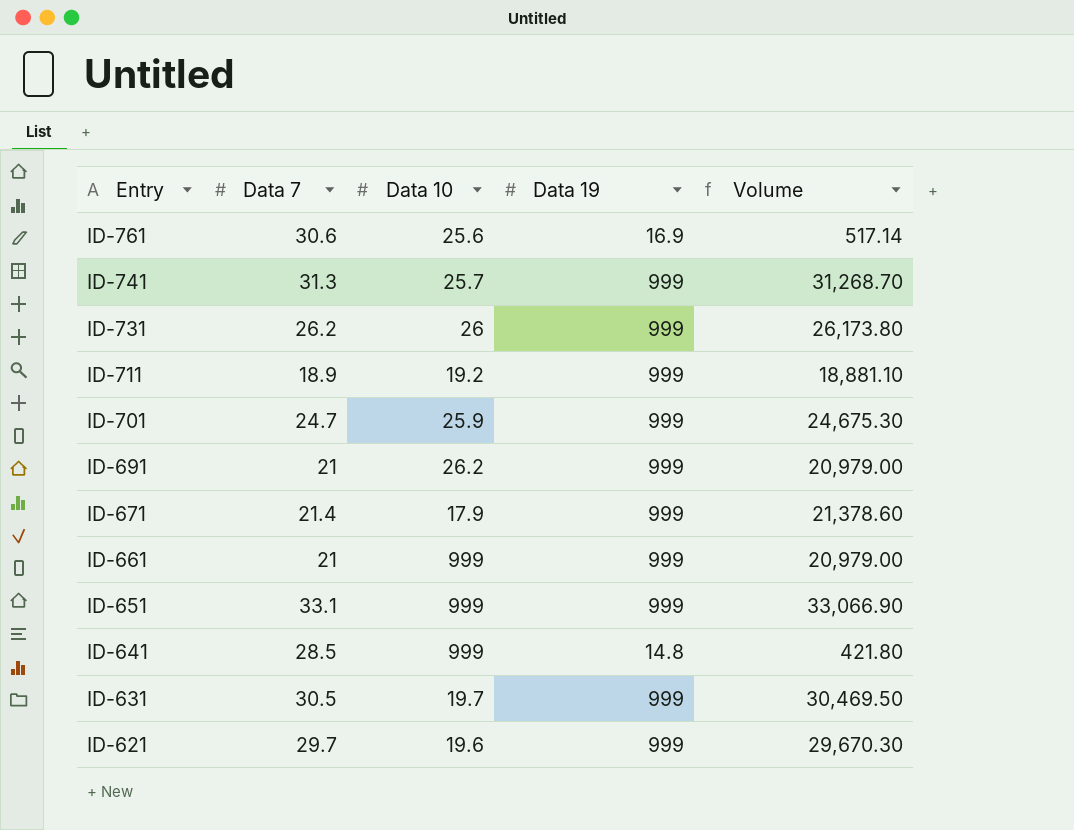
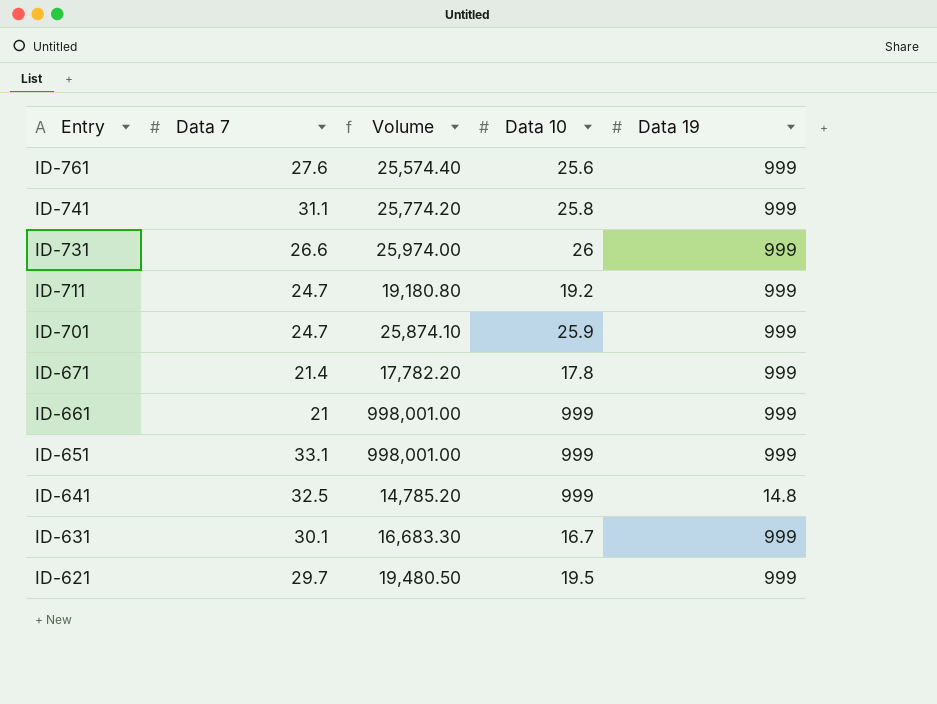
column Volume | formula: [Data 7] * [Data 19] -> [Data 10] * [Data 19]
column Volume | position: 5 -> 3
row ID-691: 21 | 26.2 | 999 | 20,979.00 -> none
ID-761 | Data 7: 30.6 -> 27.6
ID-761 | Data 19: 16.9 -> 999
ID-741 | Data 7: 31.3 -> 31.1
ID-741 | Data 10: 25.7 -> 25.8
ID-731 | Data 7: 26.2 -> 26.6
ID-711 | Data 7: 18.9 -> 24.7
ID-671 | Data 10: 17.9 -> 17.8
ID-641 | Data 7: 28.5 -> 32.5
ID-631 | Data 7: 30.5 -> 30.1
ID-631 | Data 10: 19.7 -> 16.7
ID-621 | Data 10: 19.6 -> 19.5

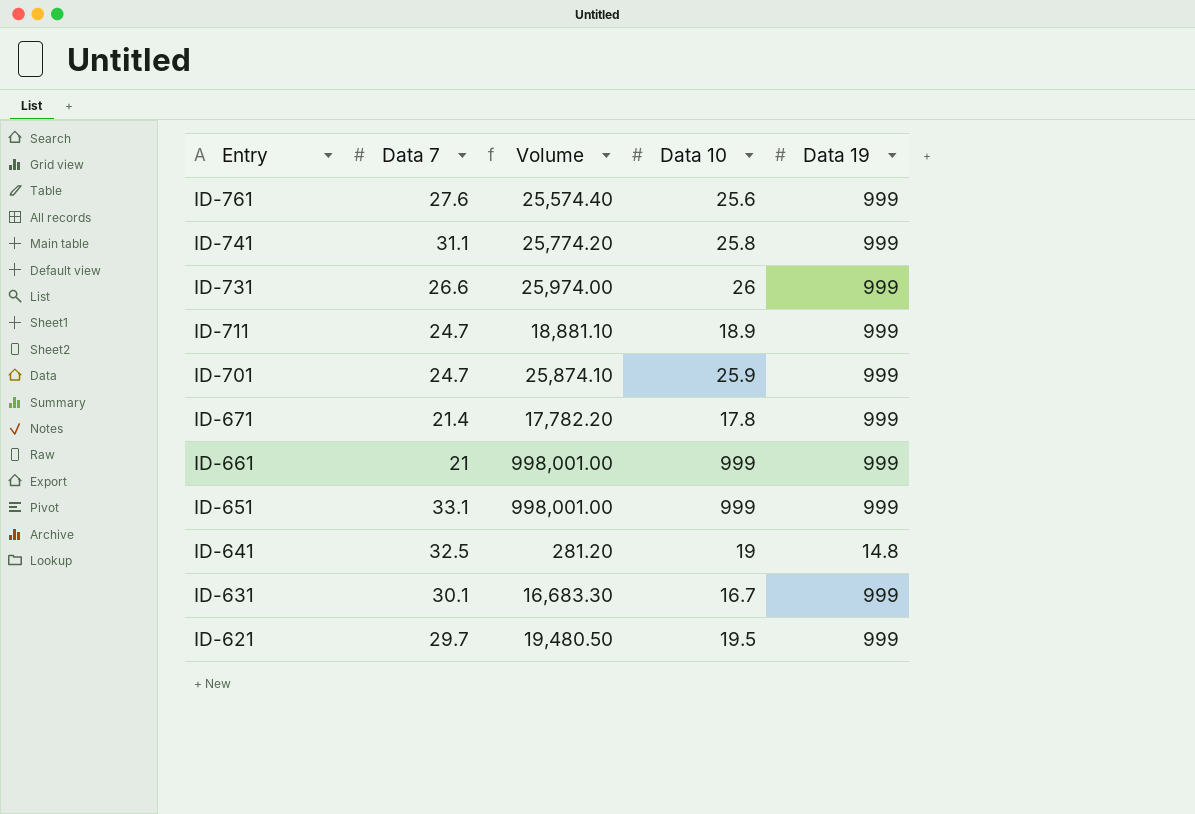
ID-711 | Volume: 19,180.80 -> 18,881.10
ID-711 | Data 10: 19.2 -> 18.9
ID-641 | Volume: 14,785.20 -> 281.20
ID-641 | Data 10: 999 -> 19

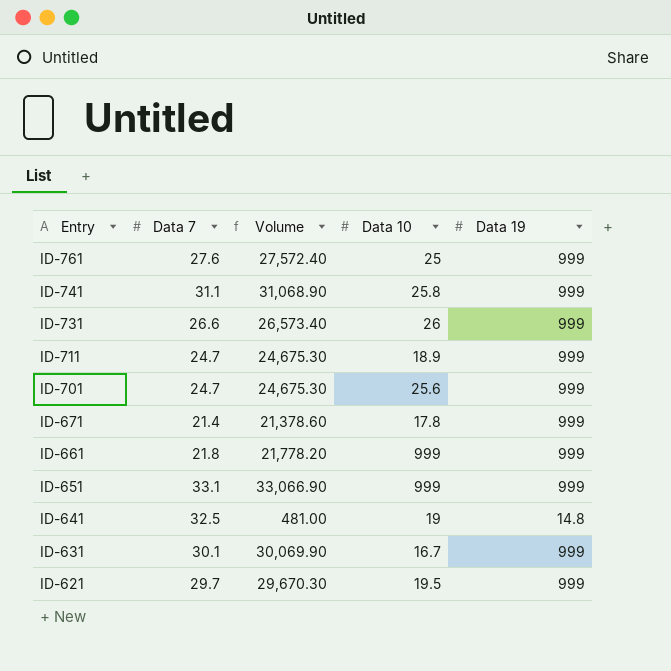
column Volume | formula: [Data 10] * [Data 19] -> [Data 7] * [Data 19]
ID-761 | Data 10: 25.6 -> 25
ID-701 | Data 10: 25.9 -> 25.6
ID-661 | Data 7: 21 -> 21.8

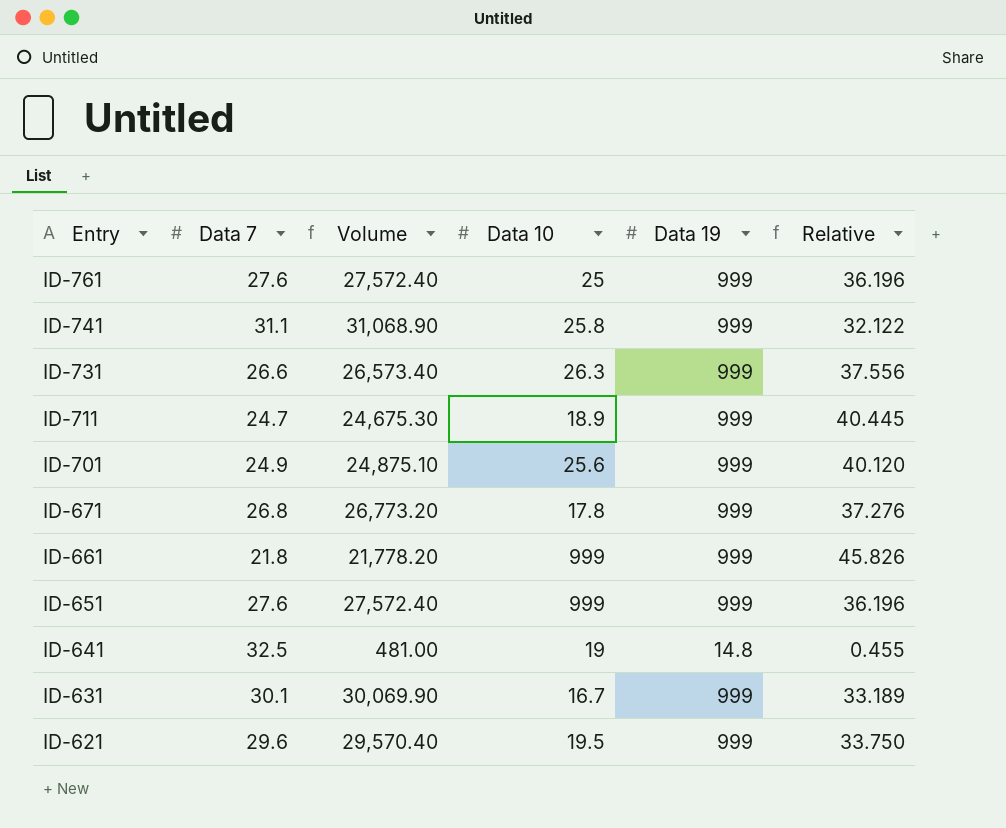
column Relative | formula: none -> [Data 19] / [Data 7]
ID-731 | Data 10: 26 -> 26.3
ID-701 | Data 7: 24.7 -> 24.9
ID-701 | Volume: 24,675.30 -> 24,875.10
ID-671 | Data 7: 21.4 -> 26.8
ID-671 | Volume: 21,378.60 -> 26,773.20
ID-651 | Data 7: 33.1 -> 27.6
ID-651 | Volume: 33,066.90 -> 27,572.40
ID-621 | Data 7: 29.7 -> 29.6
ID-621 | Volume: 29,670.30 -> 29,570.40

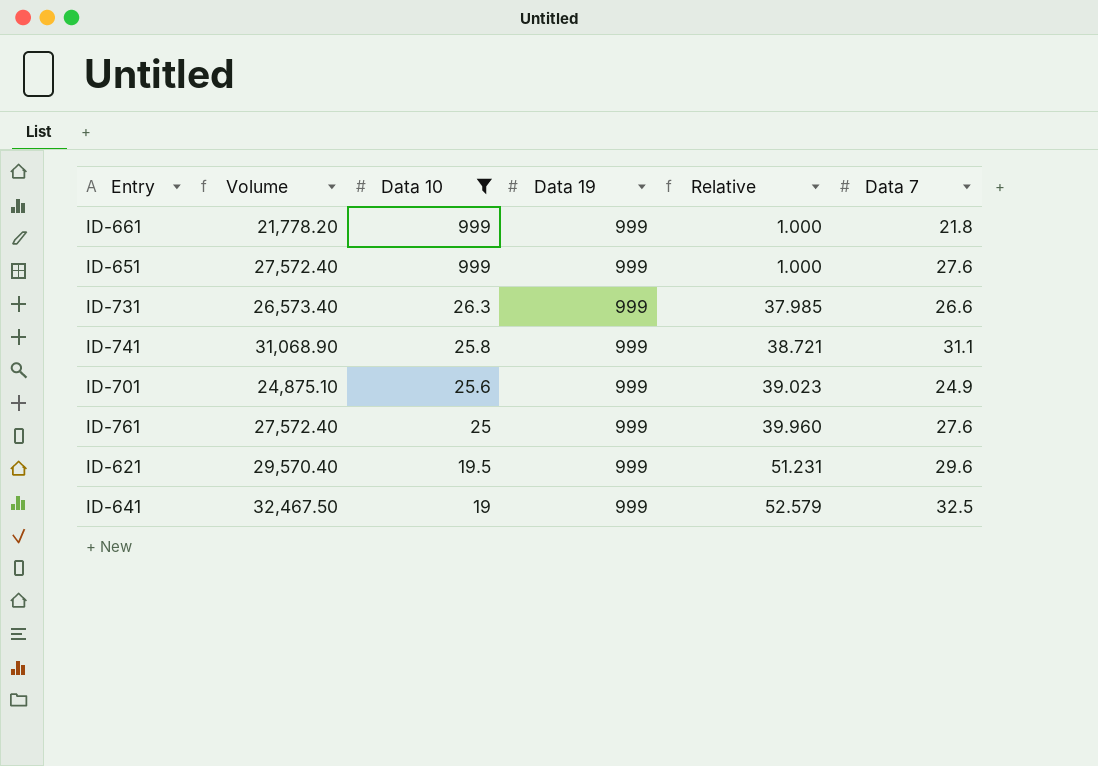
filter: none -> Data 10 >= 19
row order: Entry descending -> Data 10 descending
column Relative | formula: [Data 19] / [Data 7] -> [Data 19] / [Data 10]
column Data 7 | position: 2 -> 6
ID-641 | Volume: 481.00 -> 32,467.50
ID-641 | Data 19: 14.8 -> 999

